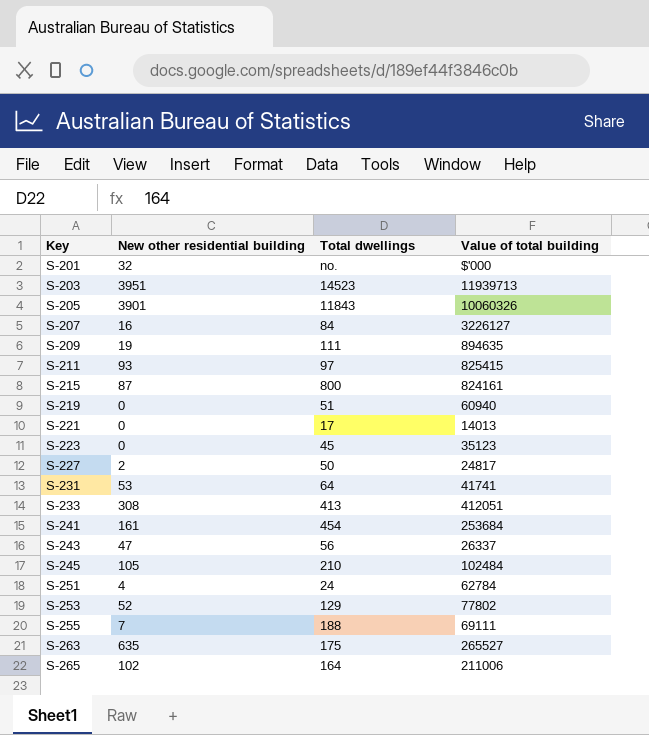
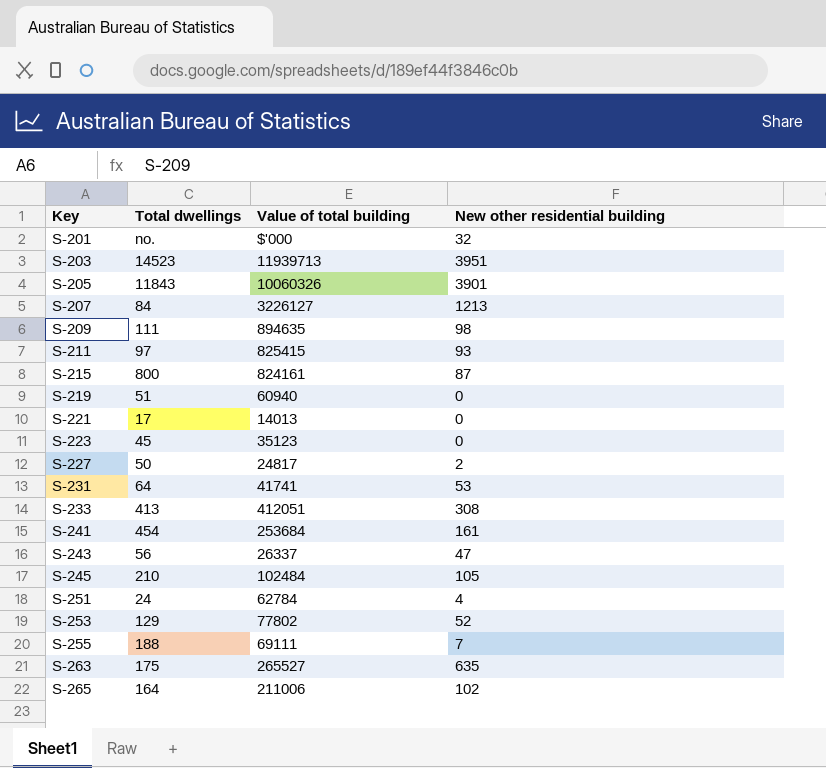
column New other residential building | position: 2 -> 4
S-207 | New other residential building: 16 -> 1213
S-209 | New other residential building: 19 -> 98

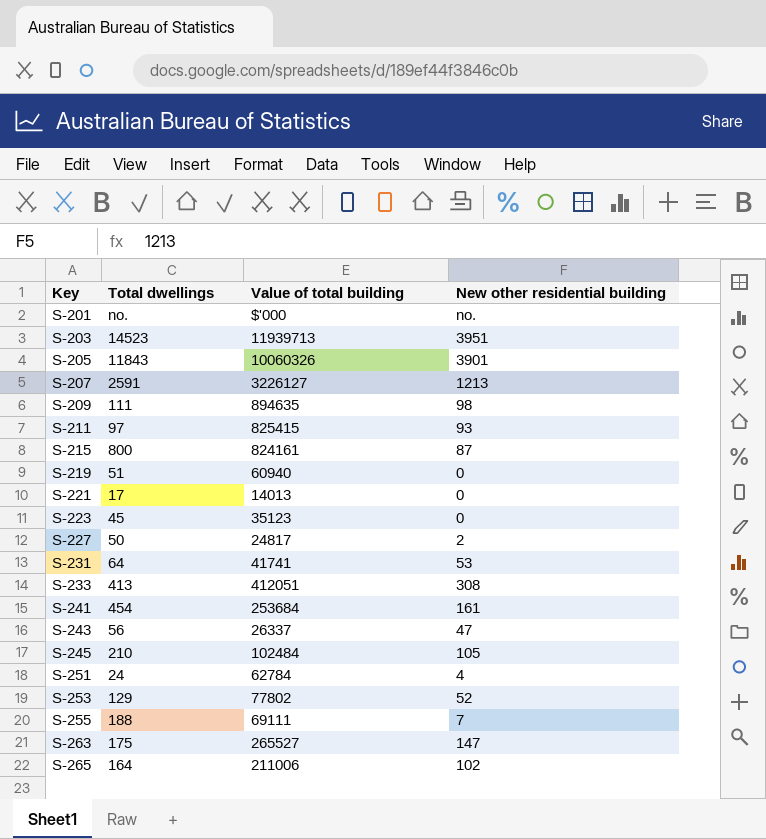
S-201 | New other residential building: 32 -> no.
S-207 | Total dwellings: 84 -> 2591
S-263 | New other residential building: 635 -> 147

